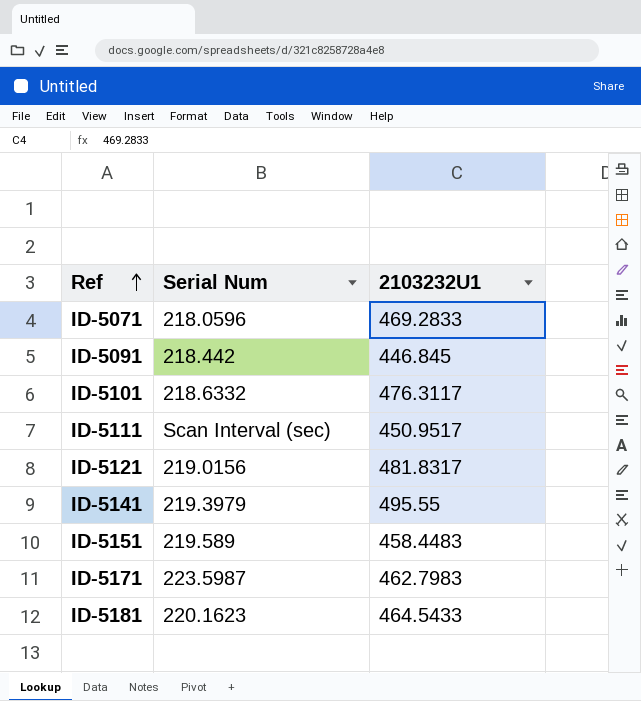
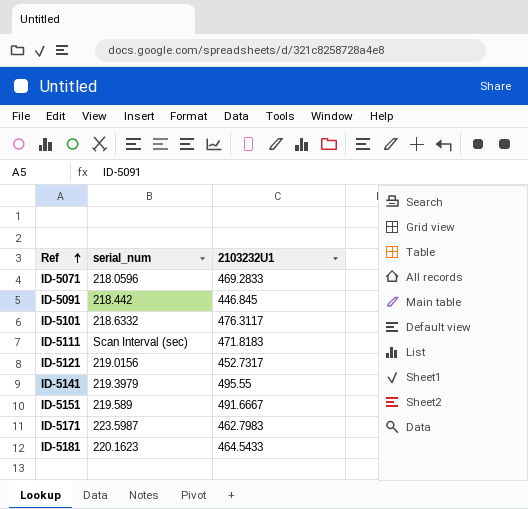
column name: Serial Num -> serial_num
ID-5111 | 2103232U1: 450.9517 -> 471.8183
ID-5121 | 2103232U1: 481.8317 -> 452.7317
ID-5151 | 2103232U1: 458.4483 -> 491.6667

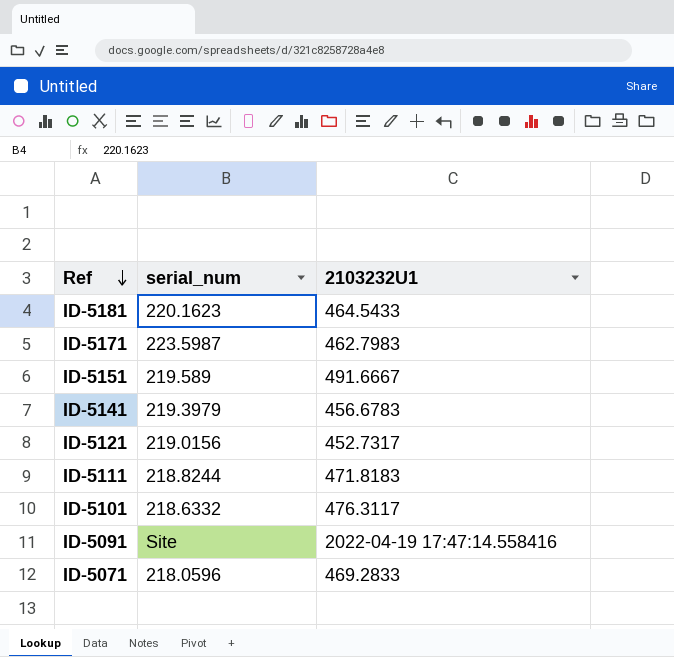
row order: Ref ascending -> Ref descending
ID-5141 | 2103232U1: 495.55 -> 456.6783
ID-5111 | serial_num: Scan Interval (sec) -> 218.8244
ID-5091 | serial_num: 218.442 -> Site
ID-5091 | 2103232U1: 446.845 -> 2022-04-19 17:47:14.558416

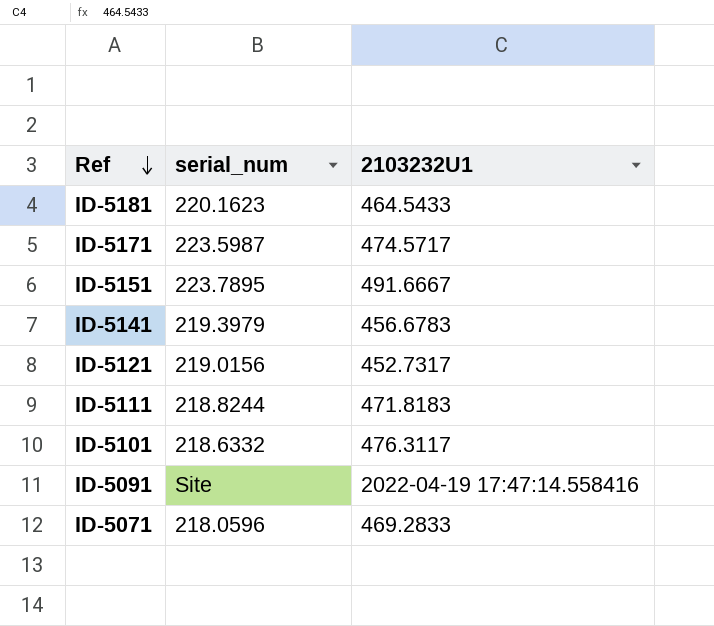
ID-5171 | 2103232U1: 462.7983 -> 474.5717
ID-5151 | serial_num: 219.589 -> 223.7895

